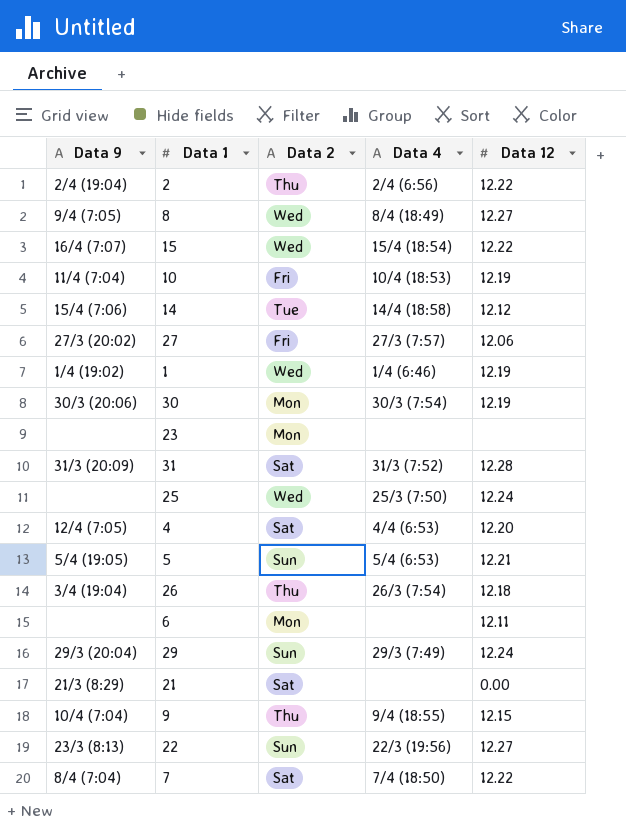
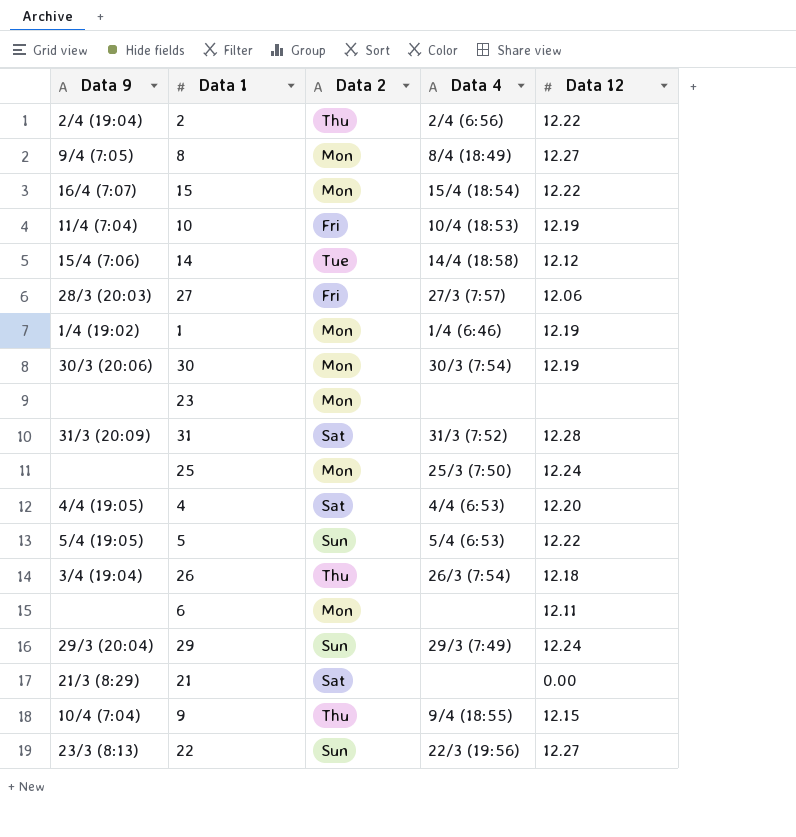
row 7: 8/4 (7:04) | Sat | 7/4 (18:50) | 12.22 -> none
8 | Data 2: Wed -> Mon
15 | Data 2: Wed -> Mon
27 | Data 9: 27/3 (20:02) -> 28/3 (20:03)
1 | Data 2: Wed -> Mon
25 | Data 2: Wed -> Mon
4 | Data 9: 12/4 (7:05) -> 4/4 (19:05)
5 | Data 12: 12.21 -> 12.22

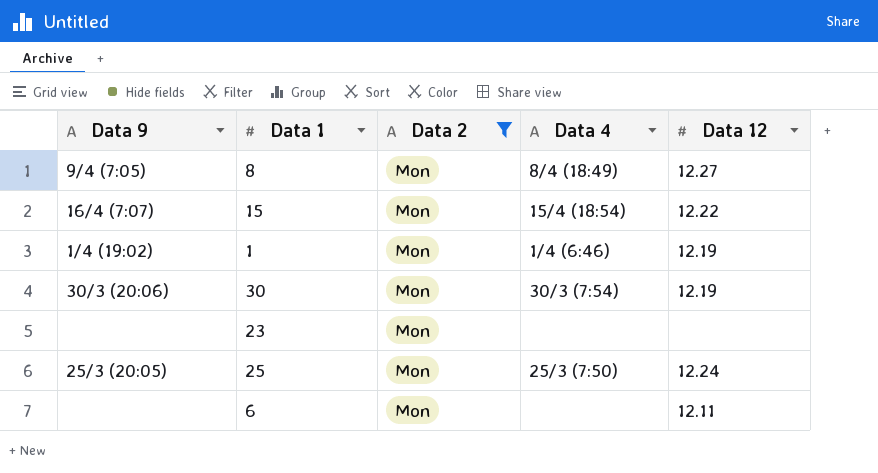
filter: none -> Data 2 = Mon
25 | Data 9: none -> 25/3 (20:05)

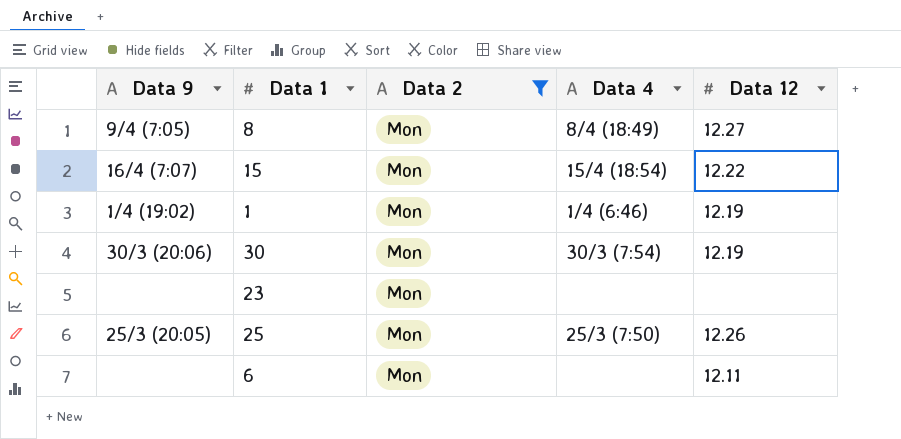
25 | Data 12: 12.24 -> 12.26

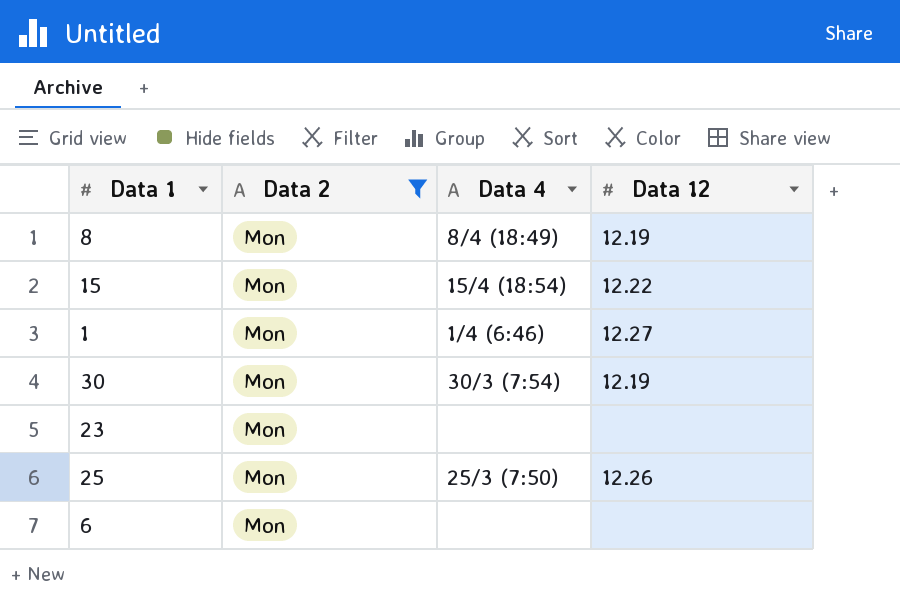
column Data 9 | position: 1 -> none
8 | Data 12: 12.27 -> 12.19
1 | Data 12: 12.19 -> 12.27
6 | Data 12: 12.11 -> none

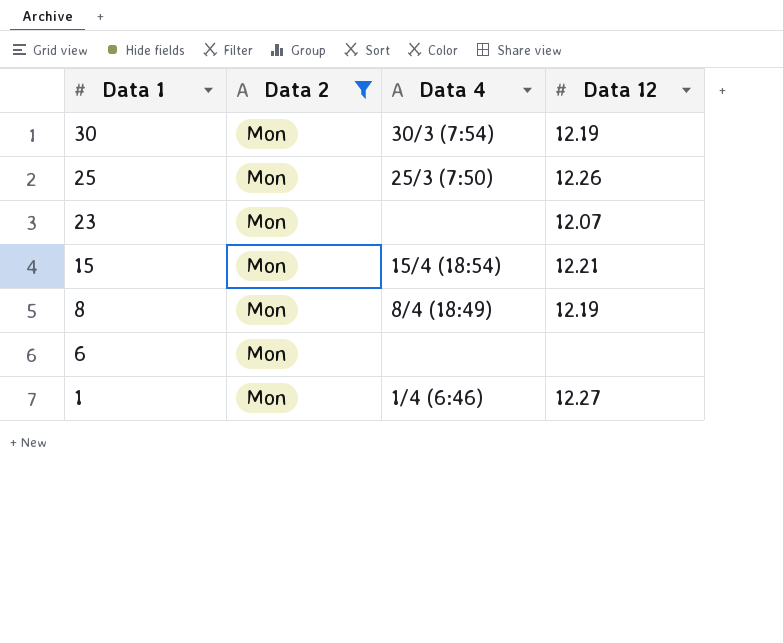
row order: none -> Data 1 descending
23 | Data 12: none -> 12.07
15 | Data 12: 12.22 -> 12.21

